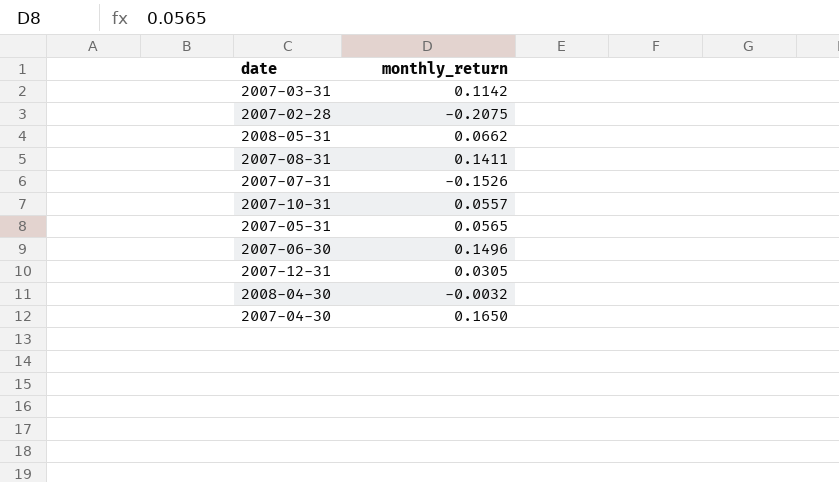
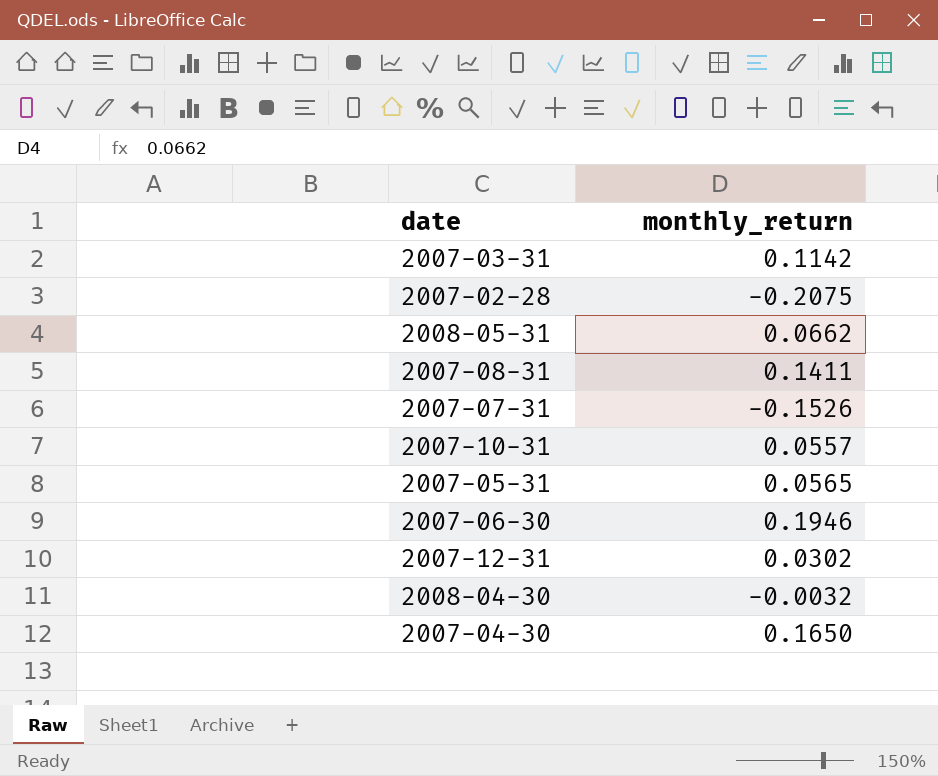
2007-06-30 | monthly_return: 0.1496 -> 0.1946
2007-12-31 | monthly_return: 0.0305 -> 0.0302

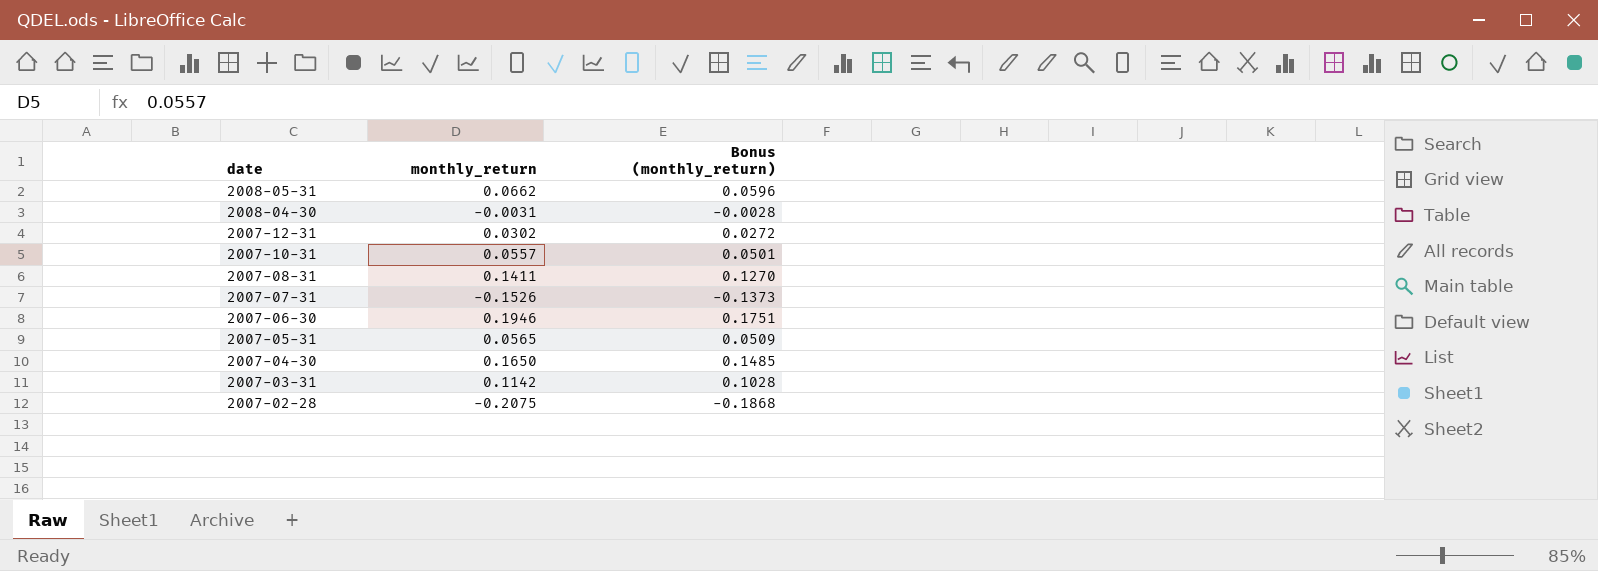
row order: none -> date descending
column Bonus (monthly_return) | formula: none -> [monthly_return] * 0.9
2008-04-30 | monthly_return: -0.0032 -> -0.0031

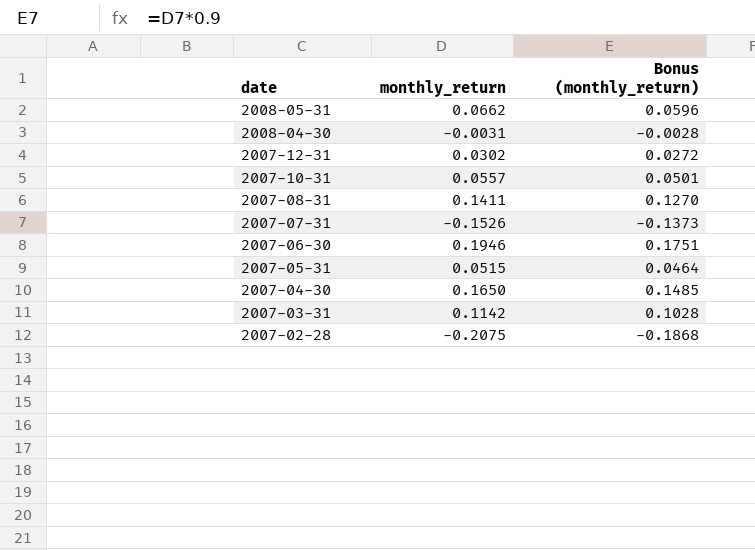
2007-05-31 | monthly_return: 0.0565 -> 0.0515
2007-05-31 | Bonus (monthly_return): 0.0509 -> 0.0464

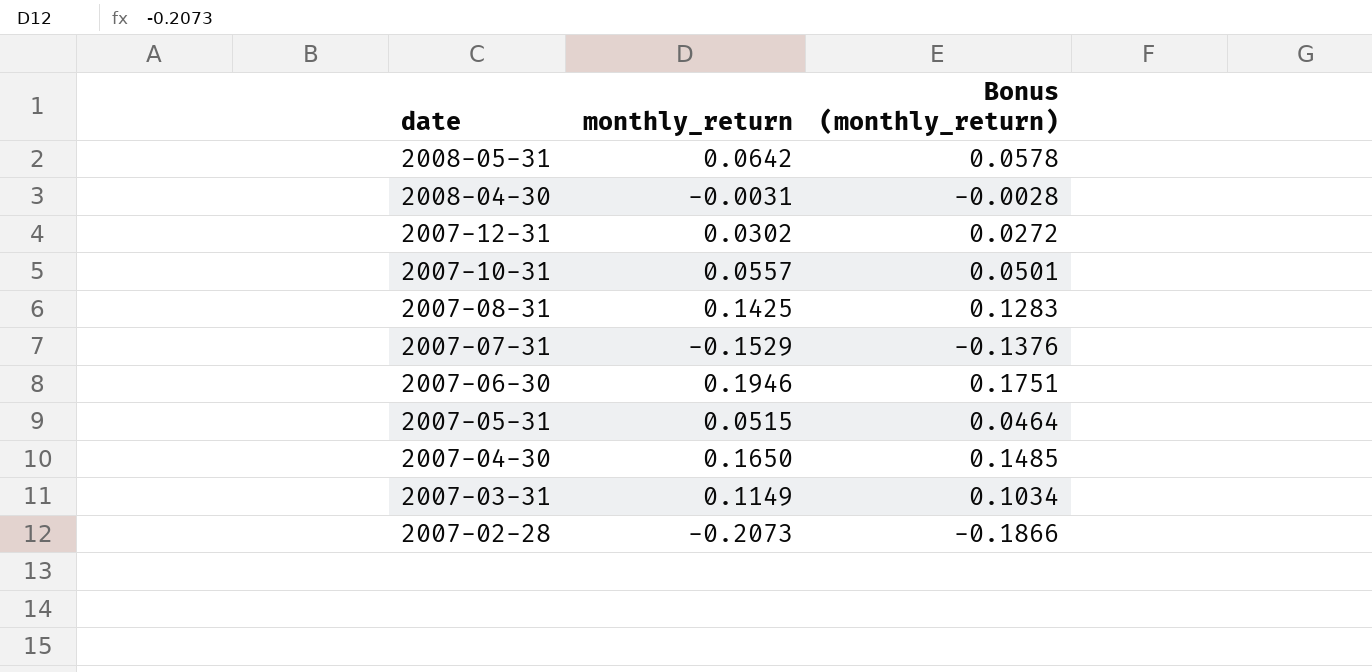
2008-05-31 | monthly_return: 0.0662 -> 0.0642
2008-05-31 | Bonus (monthly_return): 0.0596 -> 0.0578
2007-08-31 | monthly_return: 0.1411 -> 0.1425
2007-08-31 | Bonus (monthly_return): 0.1270 -> 0.1283
2007-07-31 | monthly_return: -0.1526 -> -0.1529
2007-07-31 | Bonus (monthly_return): -0.1373 -> -0.1376
2007-03-31 | monthly_return: 0.1142 -> 0.1149
2007-03-31 | Bonus (monthly_return): 0.1028 -> 0.1034
2007-02-28 | monthly_return: -0.2075 -> -0.2073
2007-02-28 | Bonus (monthly_return): -0.1868 -> -0.1866

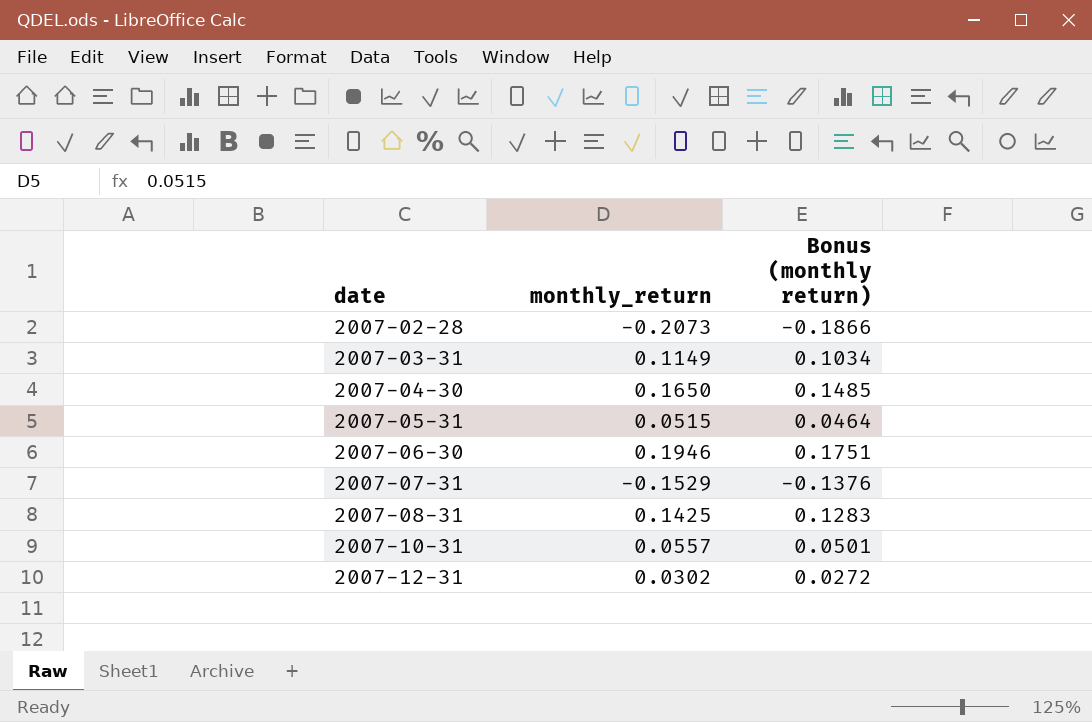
row order: date descending -> date ascending
column name: Bonus (monthly_return) -> Bonus (monthly return)
row 2008-05-31: 0.0642 | 0.0578 -> none
row 2008-04-30: -0.0031 | -0.0028 -> none

